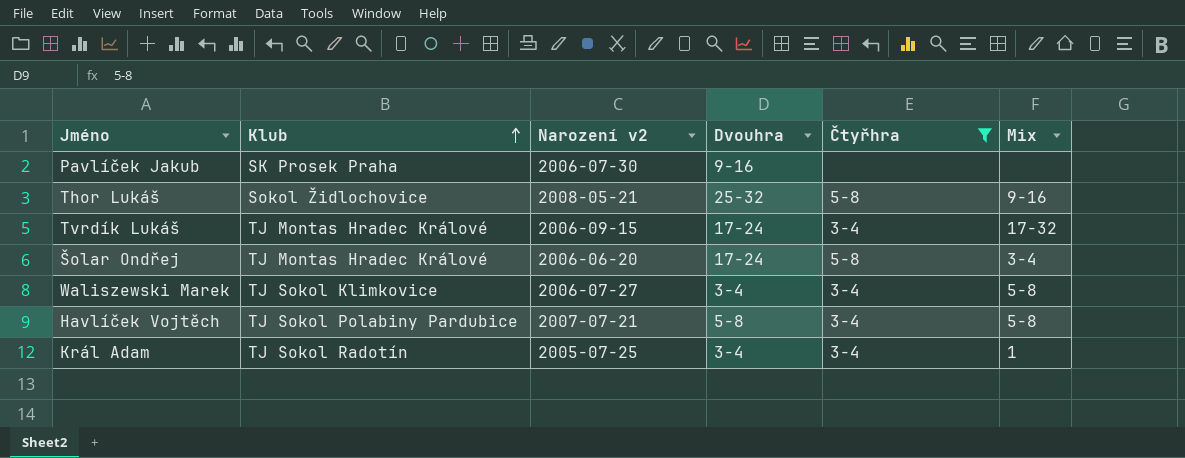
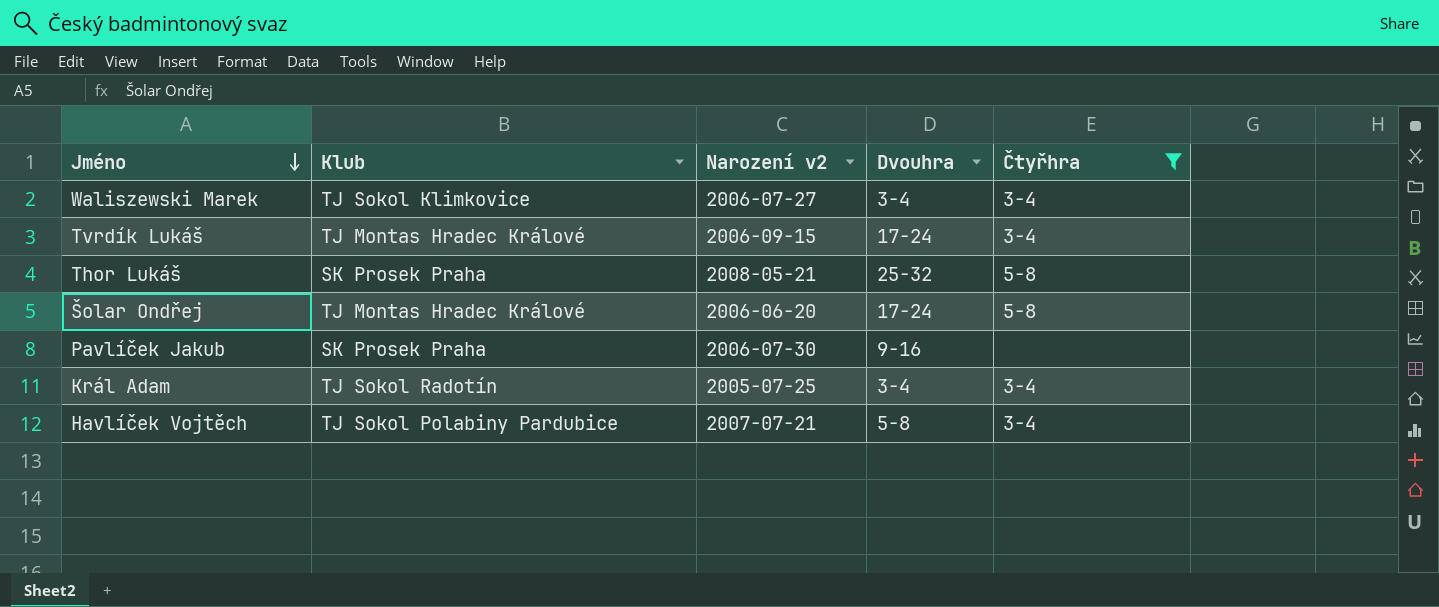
row order: Klub ascending -> Jméno descending
column Mix | position: 6 -> none
Thor Lukáš | Klub: Sokol Židlochovice -> SK Prosek Praha

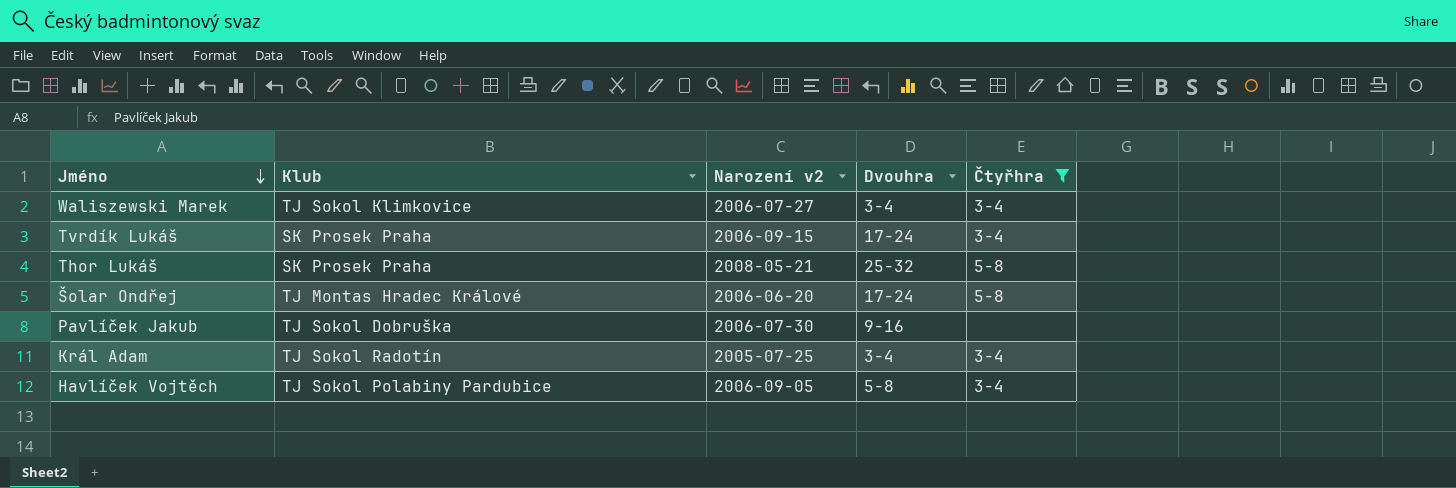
Tvrdík Lukáš | Klub: TJ Montas Hradec Králové -> SK Prosek Praha
Pavlíček Jakub | Klub: SK Prosek Praha -> TJ Sokol Dobruška
Havlíček Vojtěch | Narození v2: 2007-07-21 -> 2006-09-05

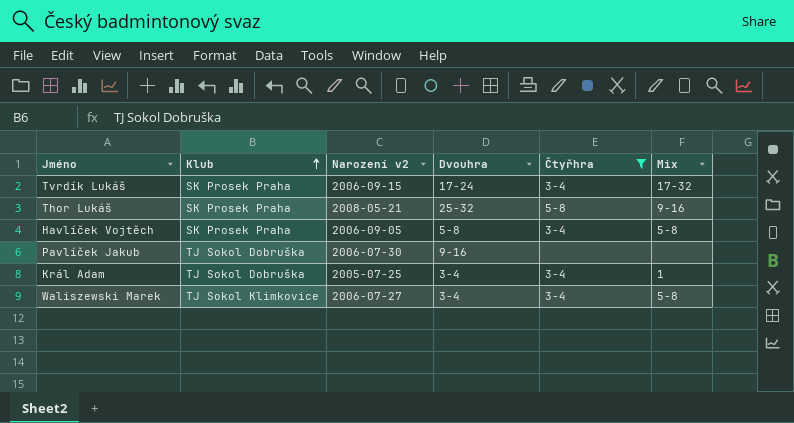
row order: Jméno descending -> Klub ascending
column Mix | position: none -> 6
row Šolar Ondřej: TJ Montas Hradec Králové | 2006-06-20 | 17-24 | 5-8 -> none
Havlíček Vojtěch | Klub: TJ Sokol Polabiny Pardubice -> SK Prosek Praha
Král Adam | Klub: TJ Sokol Radotín -> TJ Sokol Dobruška

